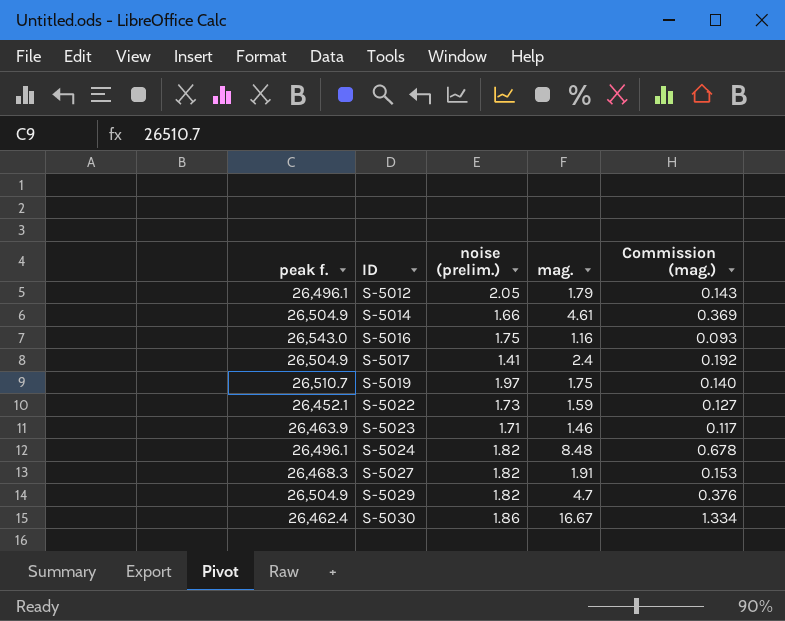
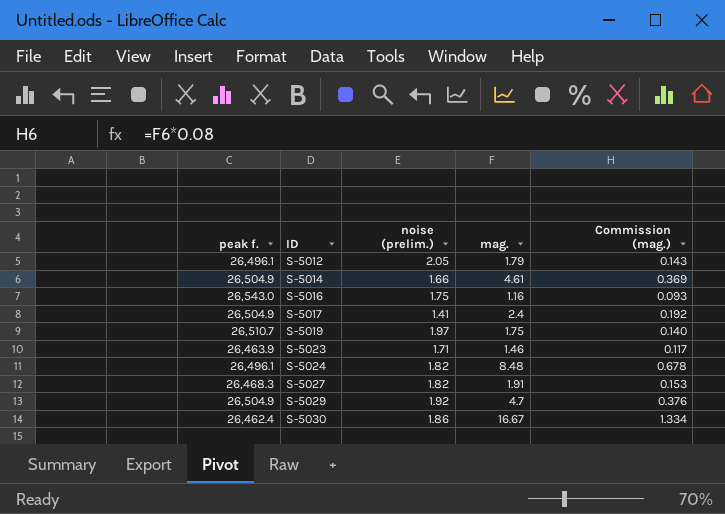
row S-5022: 26,452.1 | 1.73 | 1.59 | 0.127 -> none
S-5029 | noise (prelim.): 1.82 -> 1.92

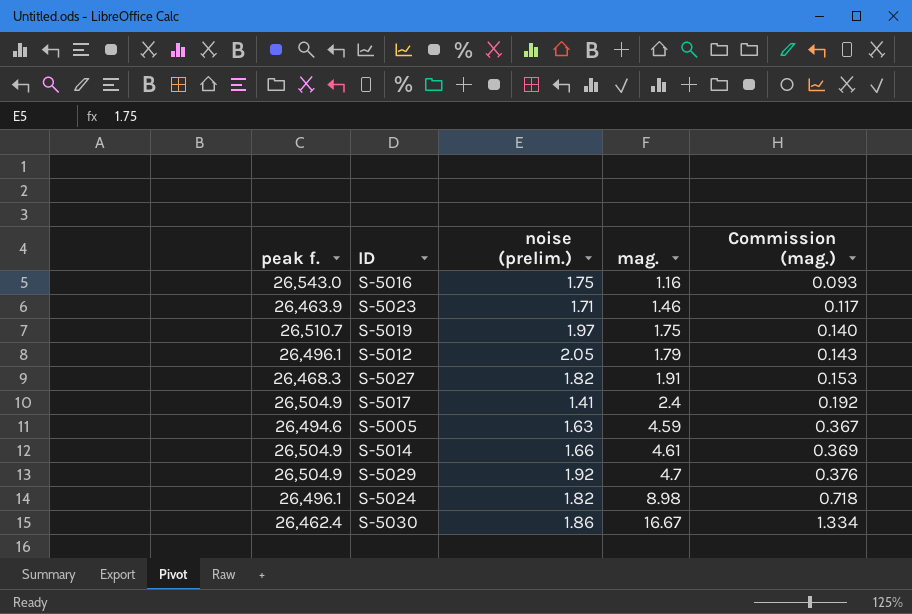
row order: ID ascending -> mag. ascending
row S-5005: none -> 26,494.6 | 1.63 | 4.59 | 0.367
S-5024 | mag.: 8.48 -> 8.98
S-5024 | Commission (mag.): 0.678 -> 0.718

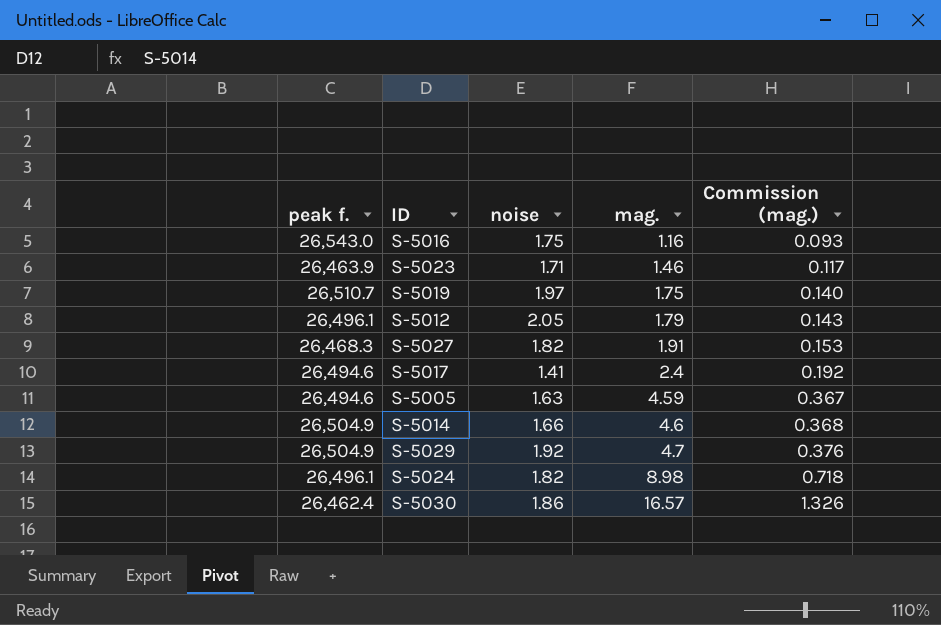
column name: noise (prelim.) -> noise
S-5017 | peak f.: 26,504.9 -> 26,494.6
S-5014 | mag.: 4.61 -> 4.6
S-5014 | Commission (mag.): 0.369 -> 0.368
S-5030 | mag.: 16.67 -> 16.57
S-5030 | Commission (mag.): 1.334 -> 1.326

